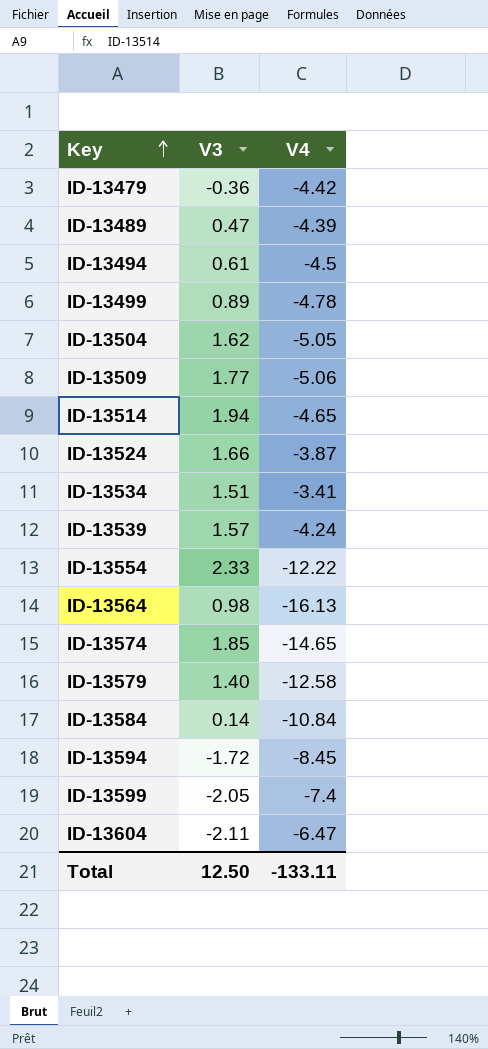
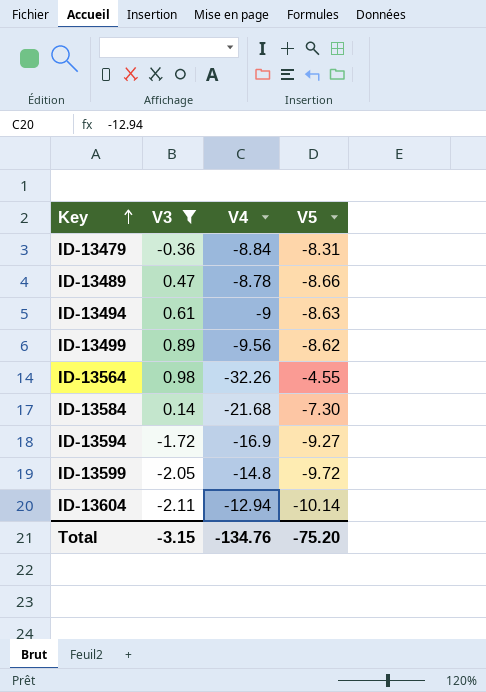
filter: none -> V3 <= 0.98
column V5 | position: none -> 4
ID-13479 | V4: -4.42 -> -8.84
ID-13489 | V4: -4.39 -> -8.78
ID-13494 | V4: -4.5 -> -9
ID-13499 | V4: -4.78 -> -9.56
ID-13564 | V4: -16.13 -> -32.26
ID-13584 | V4: -10.84 -> -21.68
ID-13594 | V4: -8.45 -> -16.9
ID-13599 | V4: -7.4 -> -14.8
ID-13604 | V4: -6.47 -> -12.94
Total | V3: 12.50 -> -3.15
Total | V4: -133.11 -> -134.76

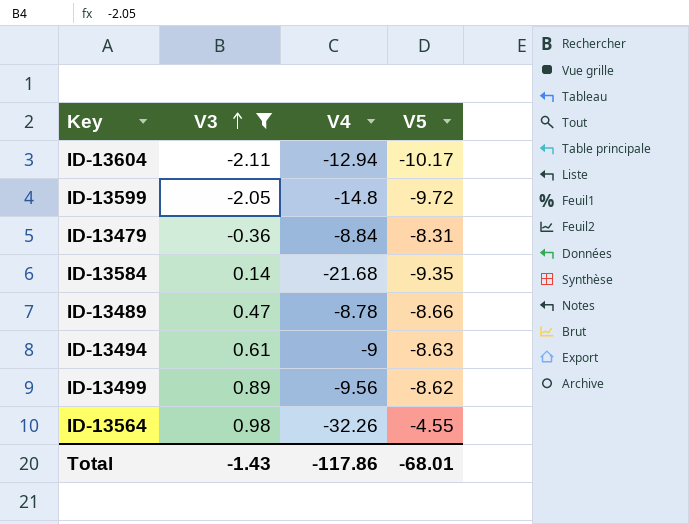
row order: Key ascending -> V3 ascending
row ID-13594: -1.72 | -16.9 | -9.27 -> none
ID-13604 | V5: -10.14 -> -10.17
ID-13584 | V5: -7.30 -> -9.35
Total | V3: -3.15 -> -1.43
Total | V4: -134.76 -> -117.86
Total | V5: -75.20 -> -68.01

